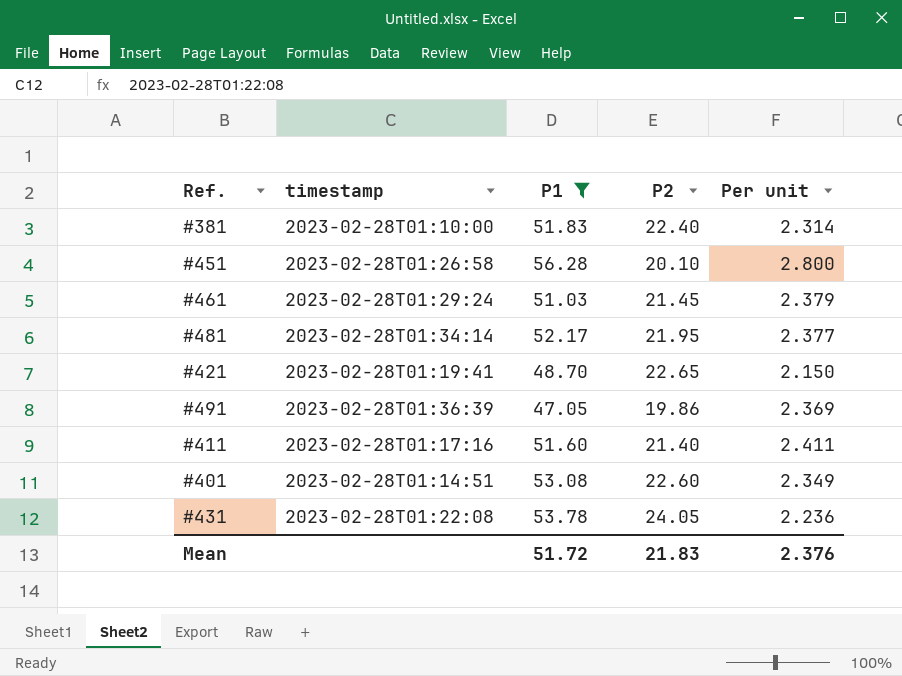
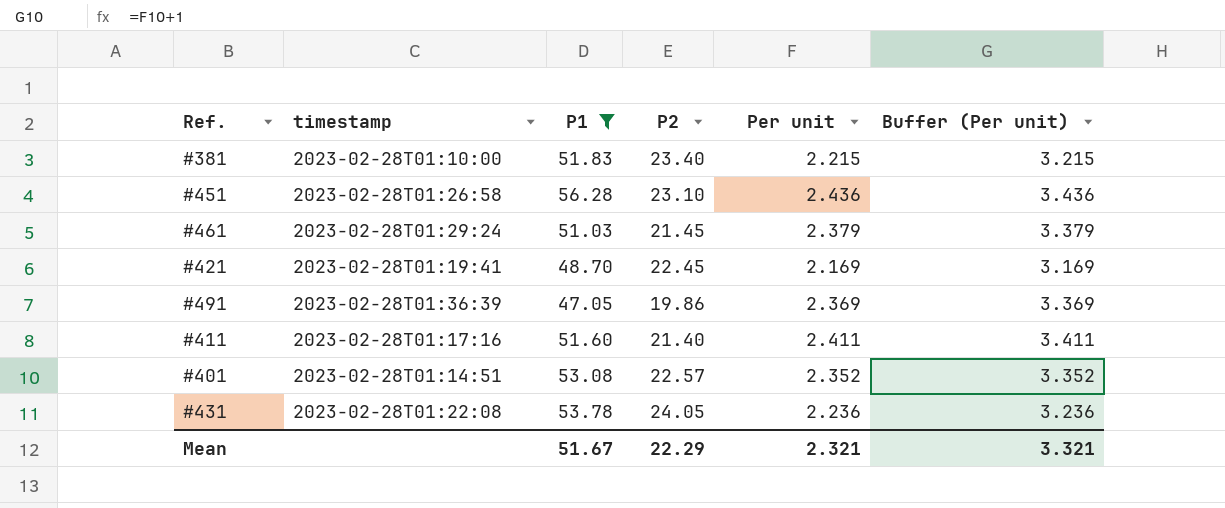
column Buffer (Per unit) | formula: none -> [Per unit] + 1
row #481: 2023-02-28T01:34:14 | 52.17 | 21.95 | 2.377 -> none
#381 | P2: 22.40 -> 23.40
#381 | Per unit: 2.314 -> 2.215
#451 | P2: 20.10 -> 23.10
#451 | Per unit: 2.800 -> 2.436
#421 | P2: 22.65 -> 22.45
#421 | Per unit: 2.150 -> 2.169
#401 | P2: 22.60 -> 22.57
#401 | Per unit: 2.349 -> 2.352
Mean | P1: 51.72 -> 51.67
Mean | P2: 21.83 -> 22.29
Mean | Per unit: 2.376 -> 2.321

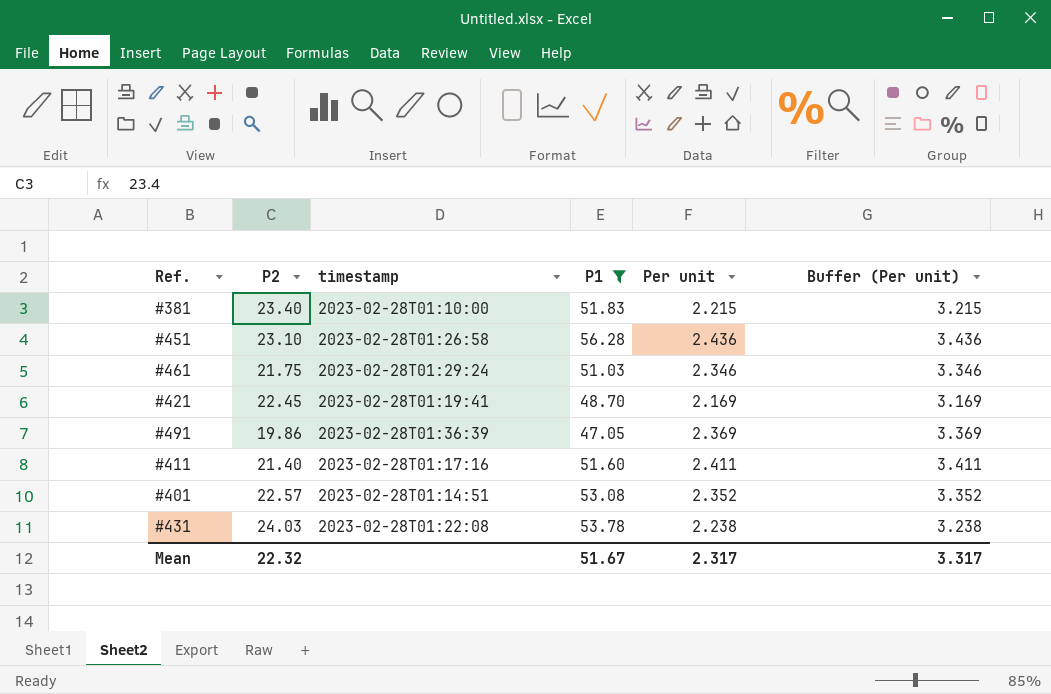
column P2 | position: 4 -> 2
#461 | P2: 21.45 -> 21.75
#461 | Per unit: 2.379 -> 2.346
#461 | Buffer (Per unit): 3.379 -> 3.346
#431 | P2: 24.05 -> 24.03
#431 | Per unit: 2.236 -> 2.238
#431 | Buffer (Per unit): 3.236 -> 3.238
Mean | P2: 22.29 -> 22.32
Mean | Per unit: 2.321 -> 2.317
Mean | Buffer (Per unit): 3.321 -> 3.317

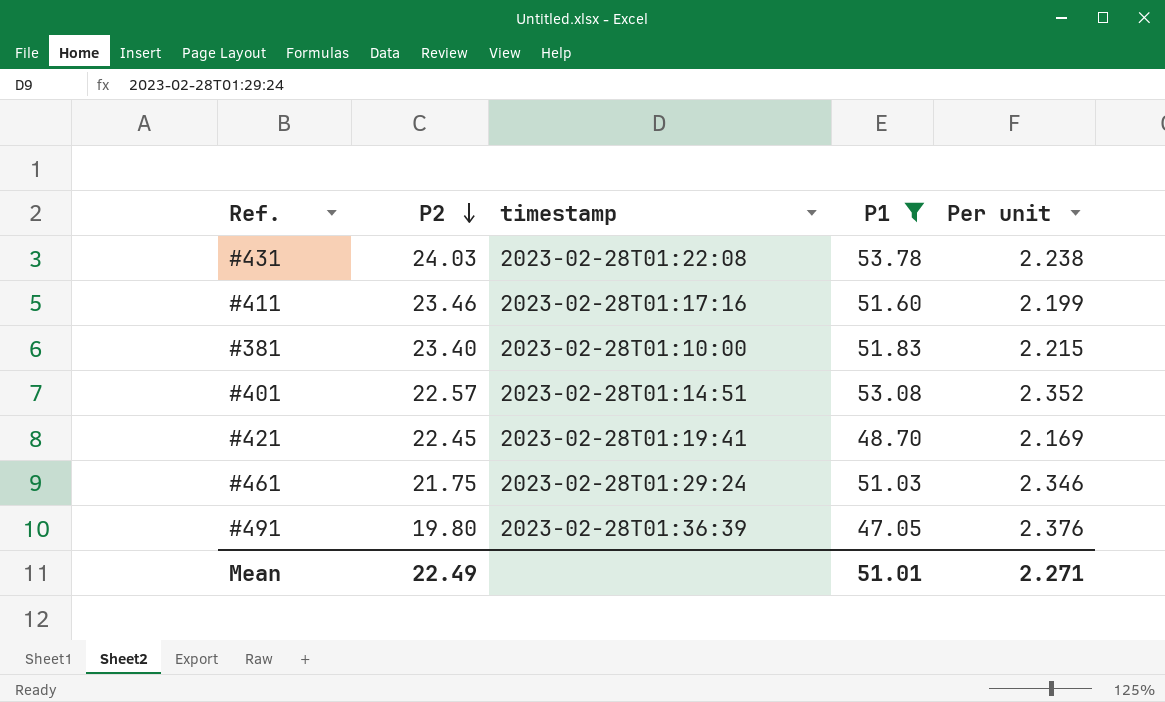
row order: none -> P2 descending
column Buffer (Per unit) | formula: [Per unit] + 1 -> none
row #451: 23.10 | 2023-02-28T01:26:58 | 56.28 | 2.436 | 3.436 -> none
#411 | P2: 21.40 -> 23.46
#411 | Per unit: 2.411 -> 2.199
#491 | P2: 19.86 -> 19.80
#491 | Per unit: 2.369 -> 2.376
Mean | P2: 22.32 -> 22.49
Mean | P1: 51.67 -> 51.01
Mean | Per unit: 2.317 -> 2.271

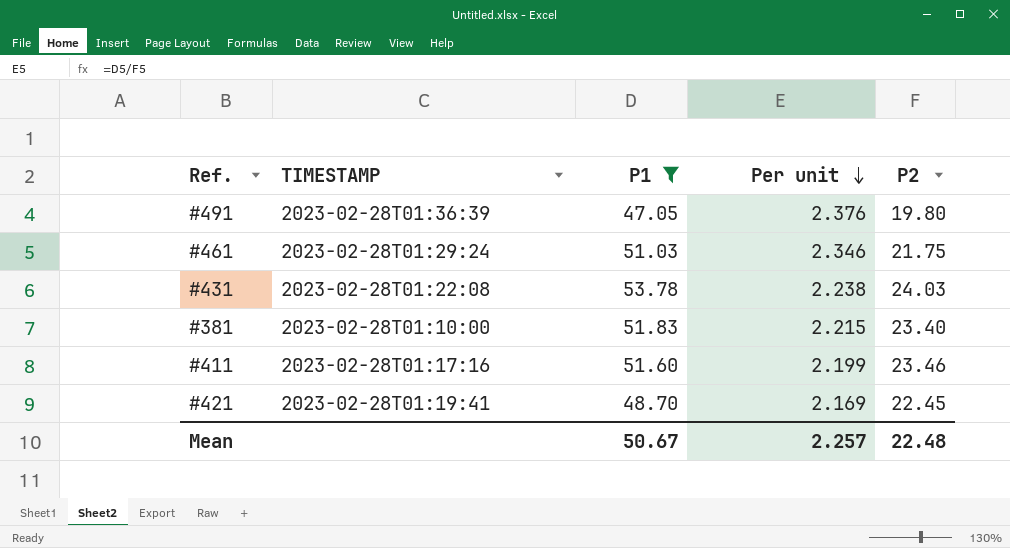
row order: P2 descending -> Per unit descending
column name: timestamp -> TIMESTAMP
column P2 | position: 2 -> 5
row #401: 22.57 | 2023-02-28T01:14:51 | 53.08 | 2.352 -> none
Mean | P1: 51.01 -> 50.67
Mean | Per unit: 2.271 -> 2.257
Mean | P2: 22.49 -> 22.48

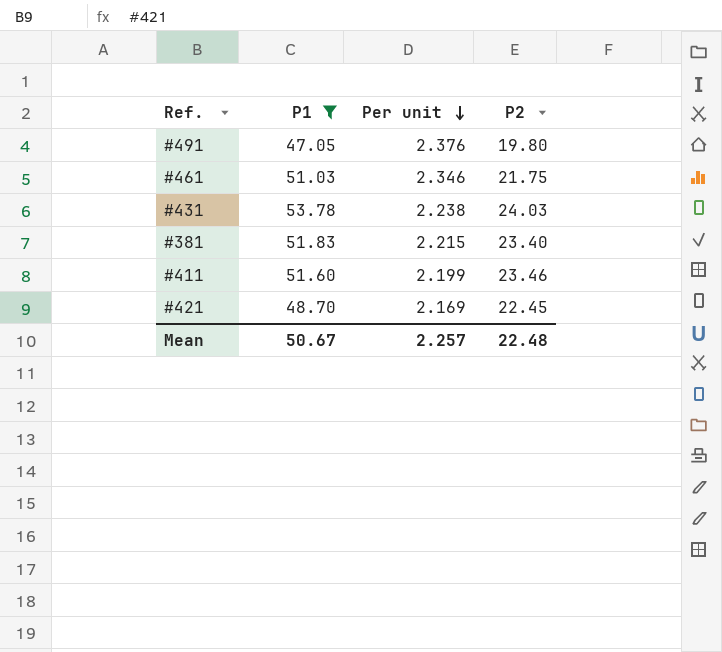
column TIMESTAMP | position: 2 -> none

